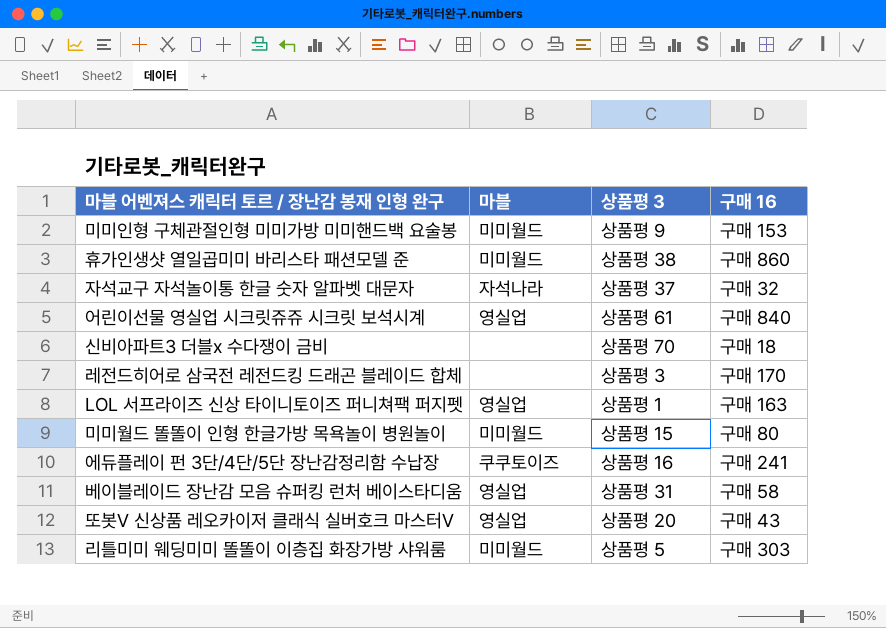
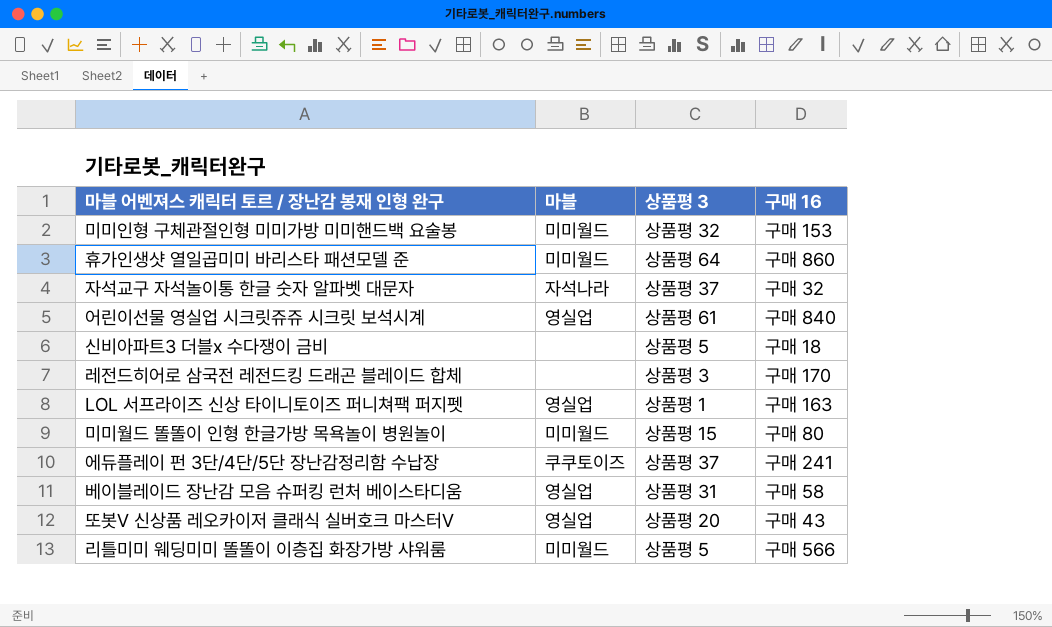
미미인형 구체관절인형 미미가방 미미핸드백 요술봉 | 상품평 3: 상품평 9 -> 상품평 32
휴가인생샷 열일곱미미 바리스타 패션모델 준 | 상품평 3: 상품평 38 -> 상품평 64
신비아파트3 더블x 수다쟁이 금비 | 상품평 3: 상품평 70 -> 상품평 5
에듀플레이 펀 3단/4단/5단 장난감정리함 수납장 | 상품평 3: 상품평 16 -> 상품평 37
리틀미미 웨딩미미 똘똘이 이층집 화장가방 샤워룸 | 구매 16: 구매 303 -> 구매 566

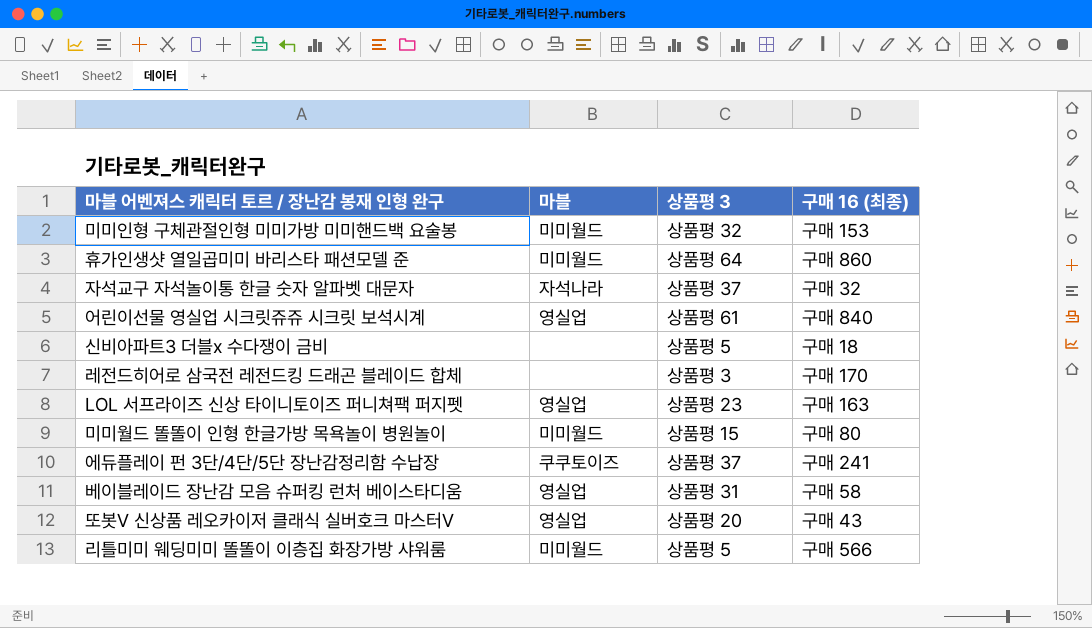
column name: 구매 16 -> 구매 16 (최종)
LOL 서프라이즈 신상 타이니토이즈 퍼니쳐팩 퍼지펫 | 상품평 3: 상품평 1 -> 상품평 23

